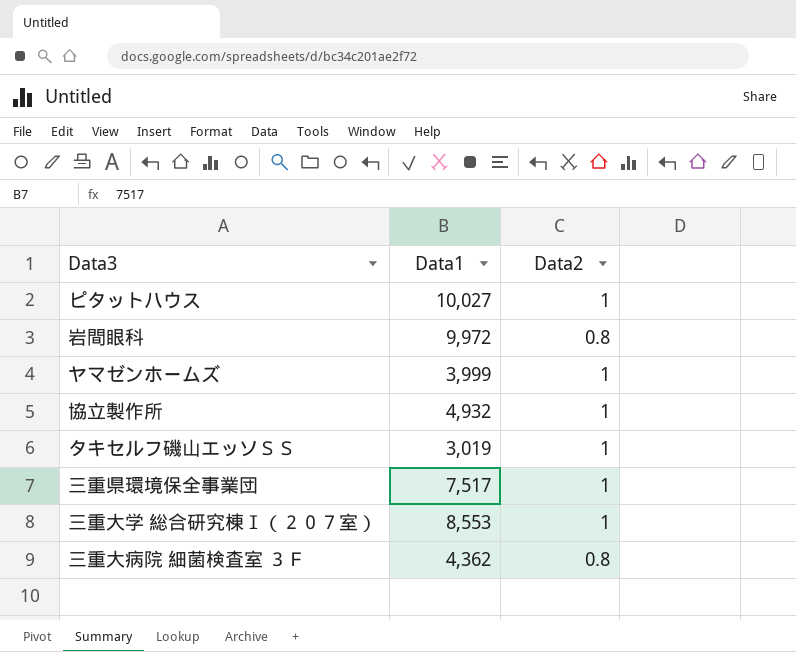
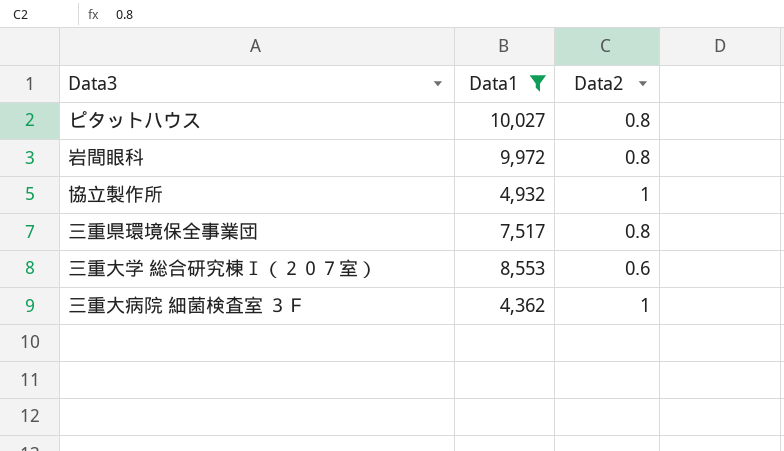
filter: none -> Data1 >= 4,362
ピタットハウス | Data2: 1 -> 0.8
三重県環境保全事業団 | Data2: 1 -> 0.8
三重大学 総合研究棟Ⅰ（２０７室） | Data2: 1 -> 0.6
三重大病院 細菌検査室 ３Ｆ | Data2: 0.8 -> 1

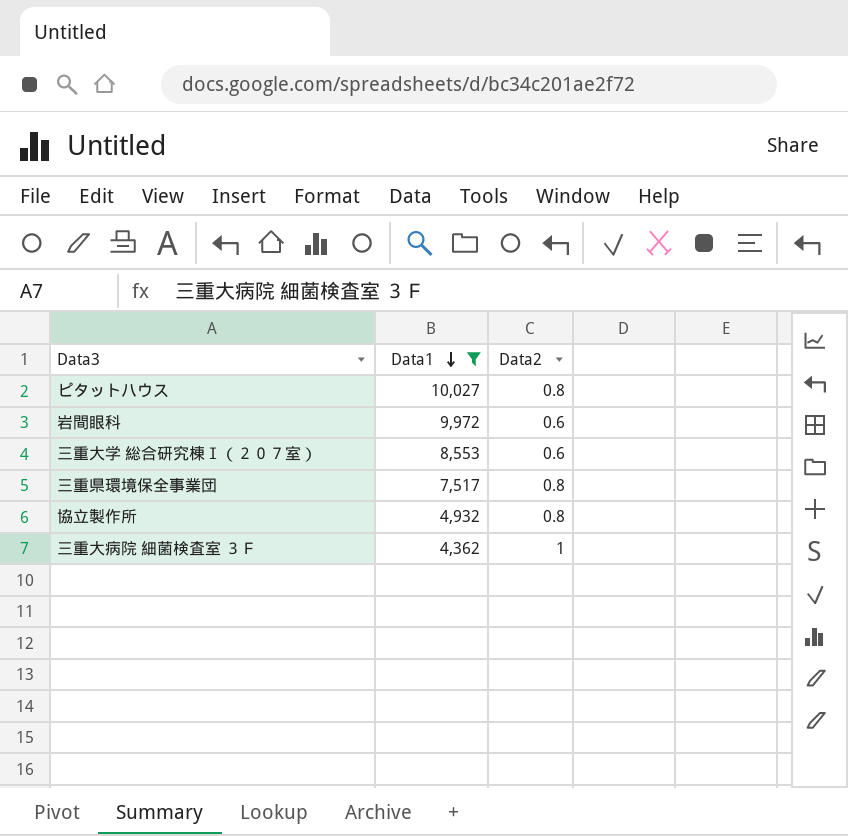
row order: none -> Data1 descending
岩間眼科 | Data2: 0.8 -> 0.6
協立製作所 | Data2: 1 -> 0.8

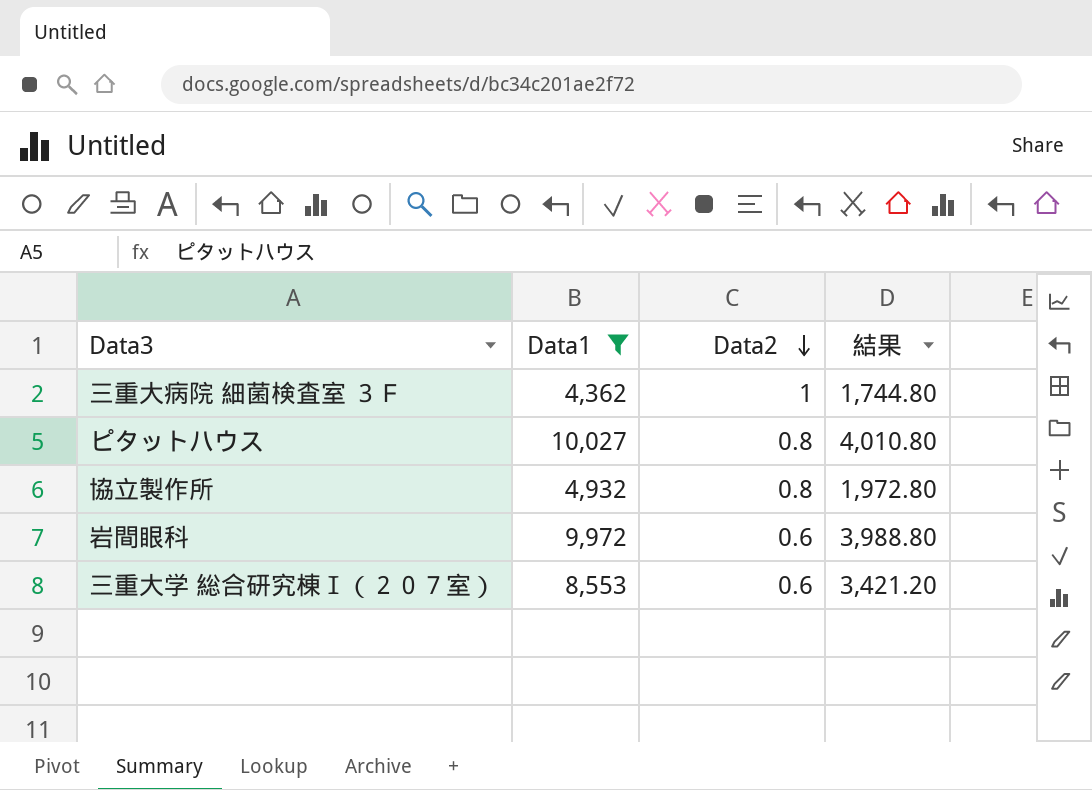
row order: Data1 descending -> Data2 descending
column 結果 | formula: none -> [Data1] * 0.4
row 三重県環境保全事業団: 7,517 | 0.8 -> none

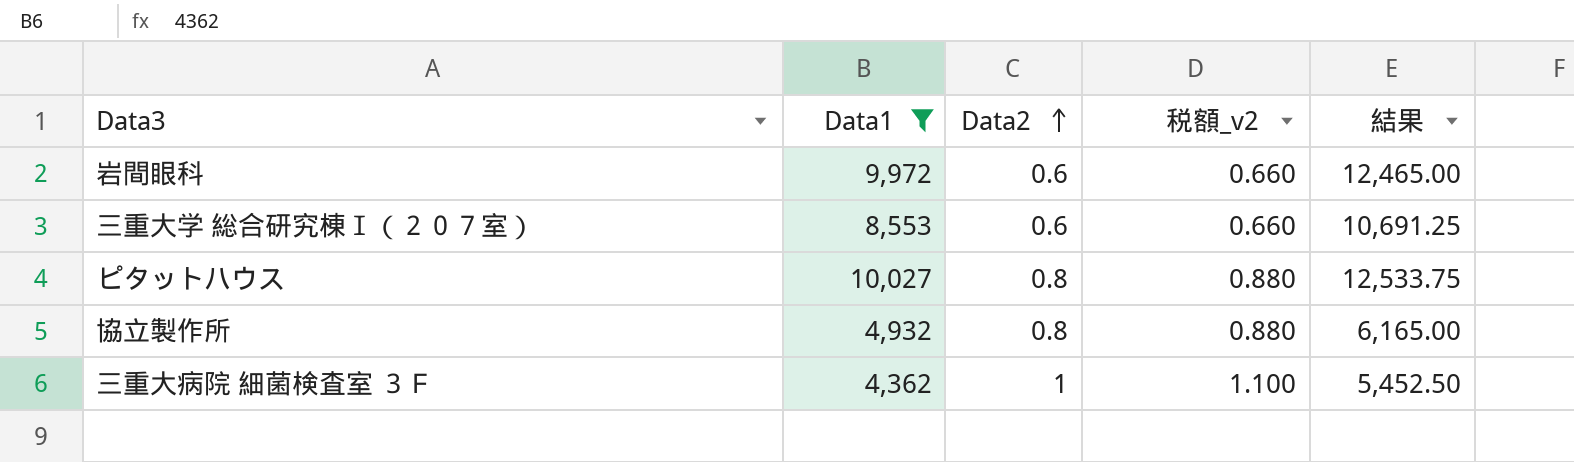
row order: Data2 descending -> Data2 ascending
column 税額_v2 | formula: none -> [Data2] * 1.1
column 結果 | formula: [Data1] * 0.4 -> [Data1] * 1.25

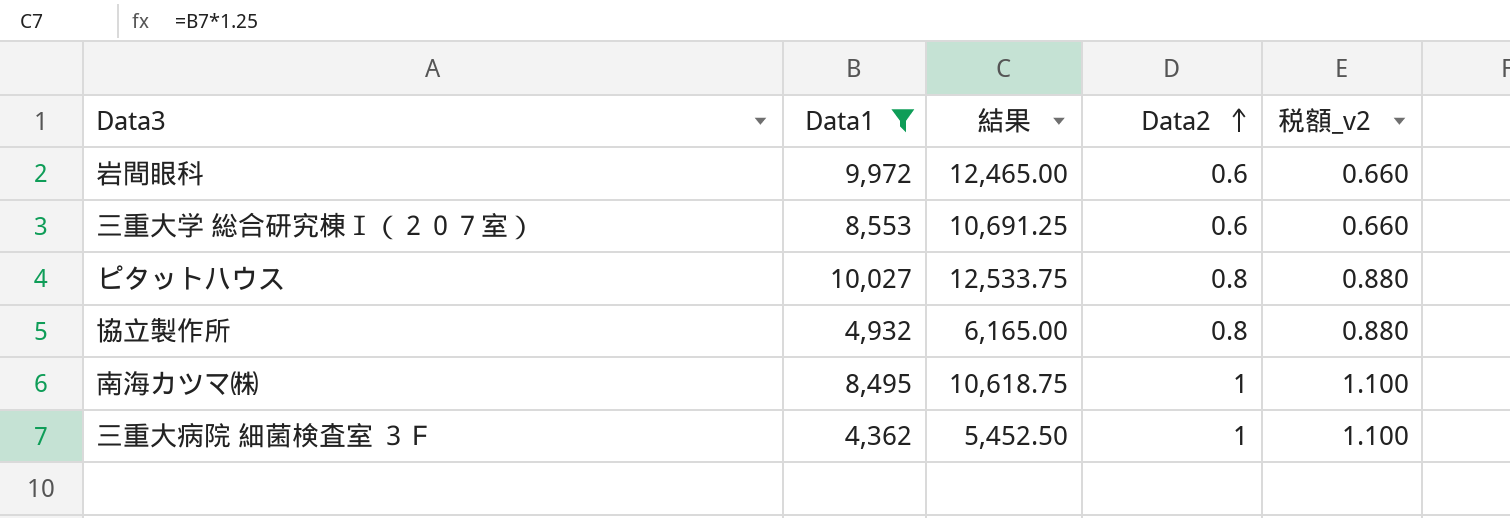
column 結果 | position: 5 -> 3
row 南海カツマ㈱: none -> 8,495 | 10,618.75 | 1 | 1.100

